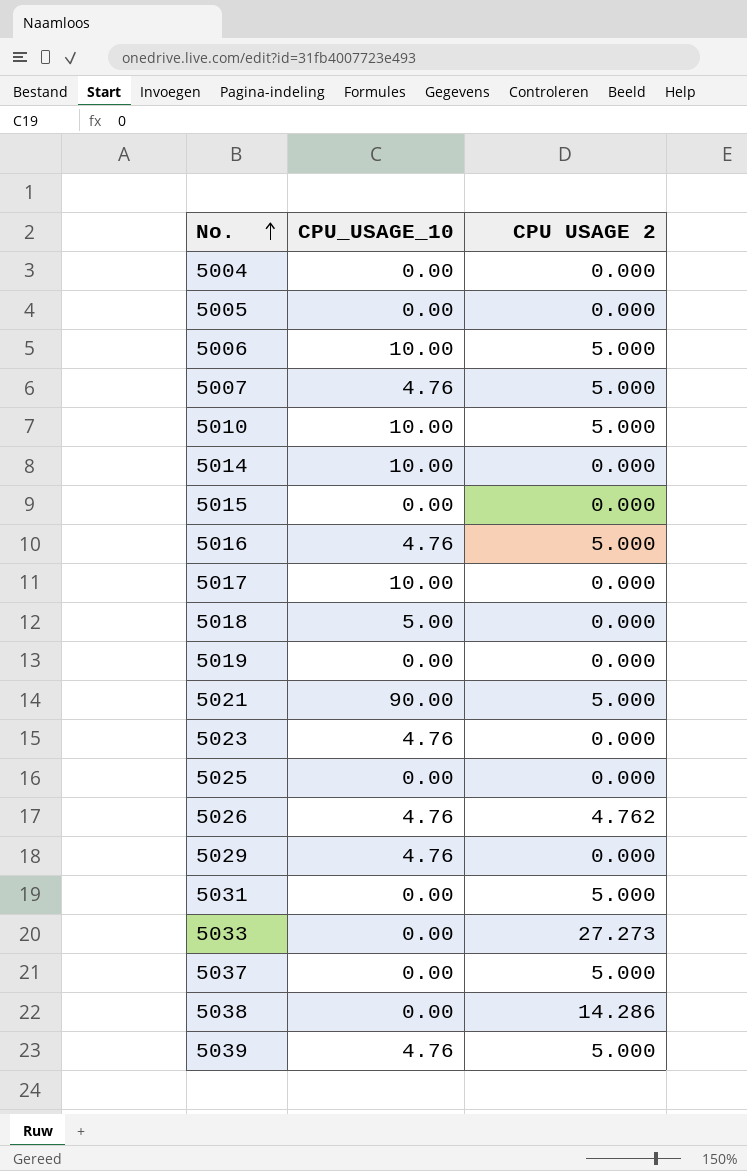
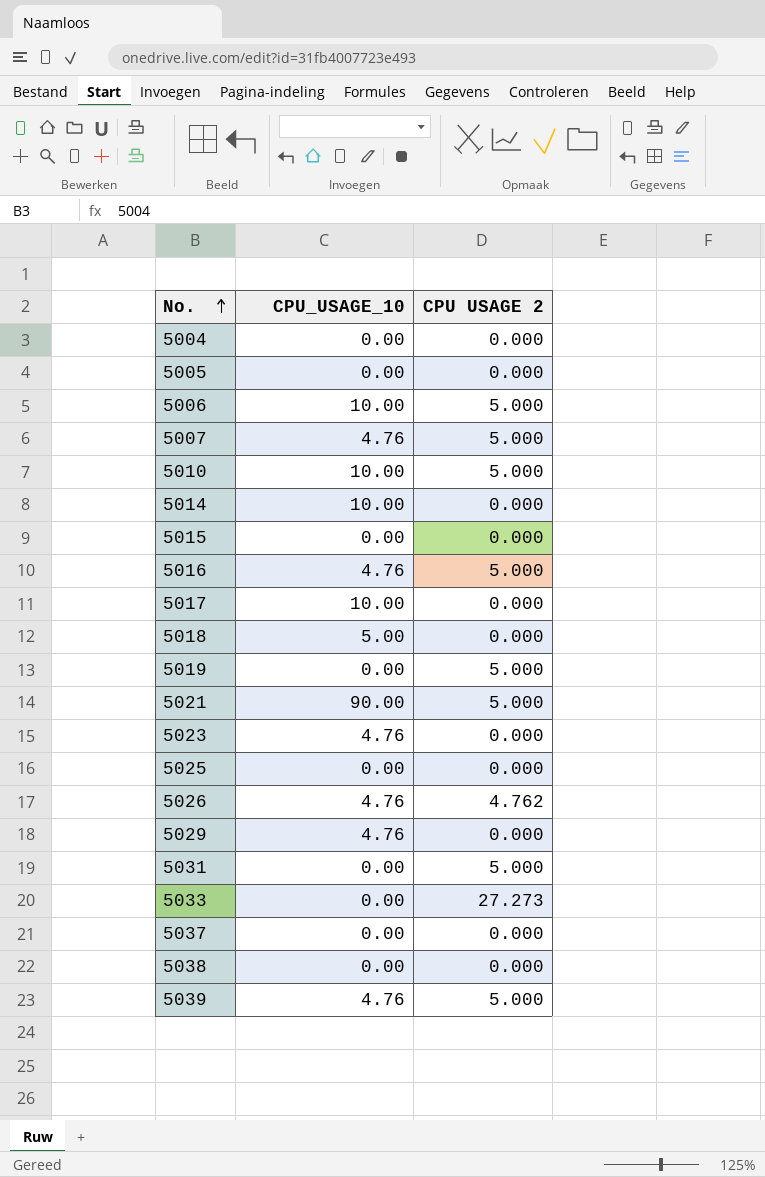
5019 | CPU USAGE 2: 0.000 -> 5.000
5037 | CPU USAGE 2: 5.000 -> 0.000
5038 | CPU USAGE 2: 14.286 -> 0.000

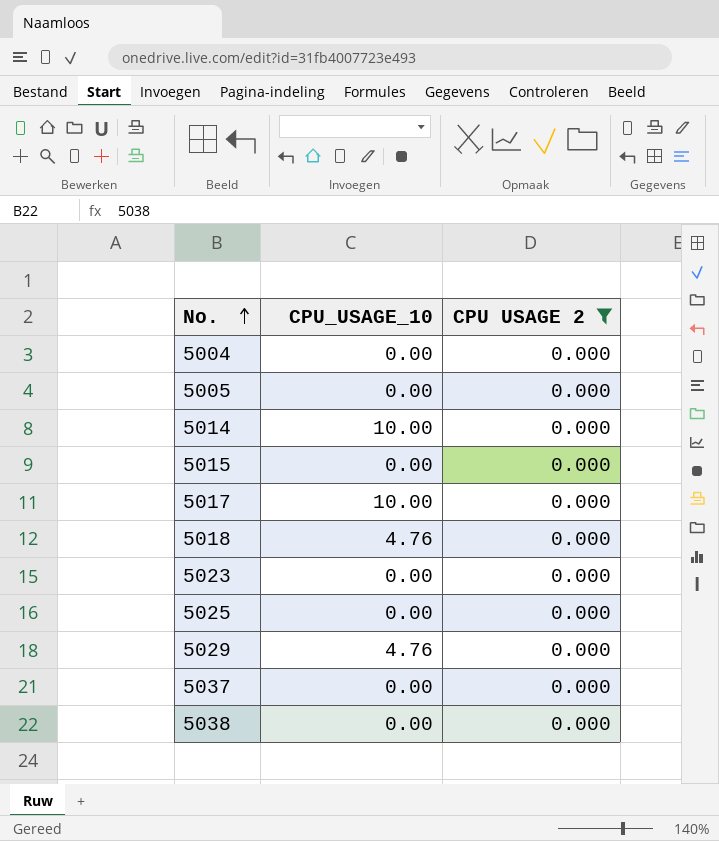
filter: none -> CPU USAGE 2 = 0.000
5018 | CPU_USAGE_10: 5.00 -> 4.76
5023 | CPU_USAGE_10: 4.76 -> 0.00

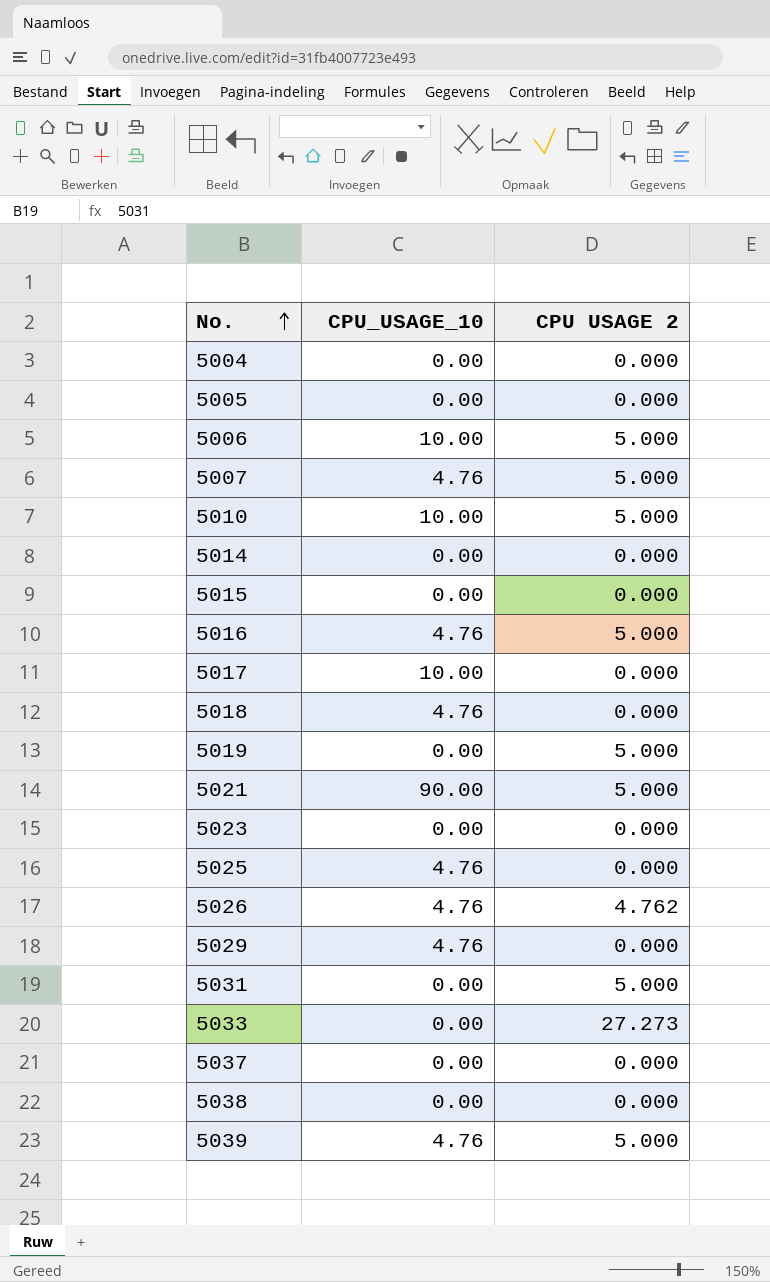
filter: CPU USAGE 2 = 0.000 -> none
5014 | CPU_USAGE_10: 10.00 -> 0.00
5025 | CPU_USAGE_10: 0.00 -> 4.76

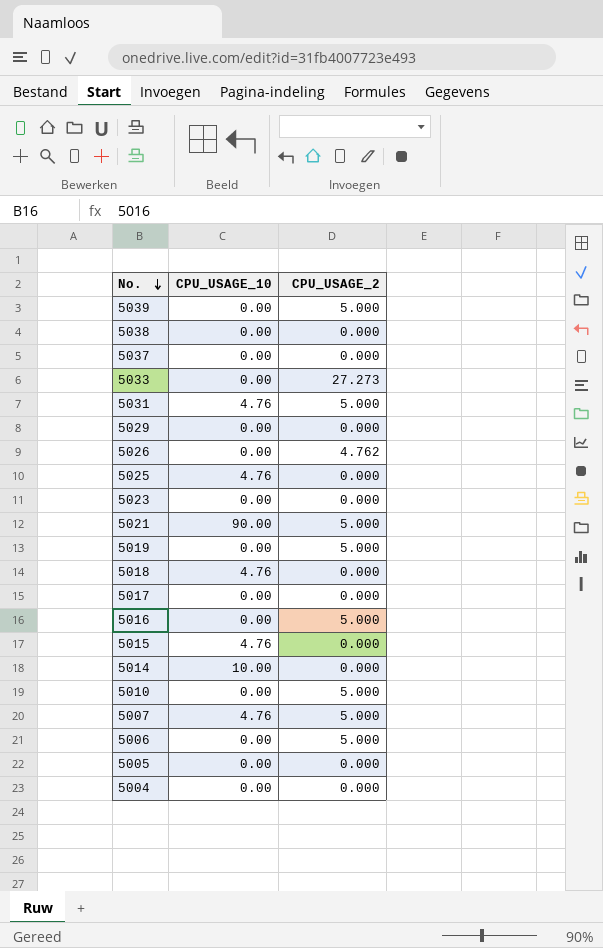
row order: No. ascending -> No. descending
column name: CPU USAGE 2 -> CPU_USAGE_2
5039 | CPU_USAGE_10: 4.76 -> 0.00
5031 | CPU_USAGE_10: 0.00 -> 4.76
5029 | CPU_USAGE_10: 4.76 -> 0.00
5026 | CPU_USAGE_10: 4.76 -> 0.00
5017 | CPU_USAGE_10: 10.00 -> 0.00
5016 | CPU_USAGE_10: 4.76 -> 0.00
5015 | CPU_USAGE_10: 0.00 -> 4.76
5014 | CPU_USAGE_10: 0.00 -> 10.00
5010 | CPU_USAGE_10: 10.00 -> 0.00
5006 | CPU_USAGE_10: 10.00 -> 0.00

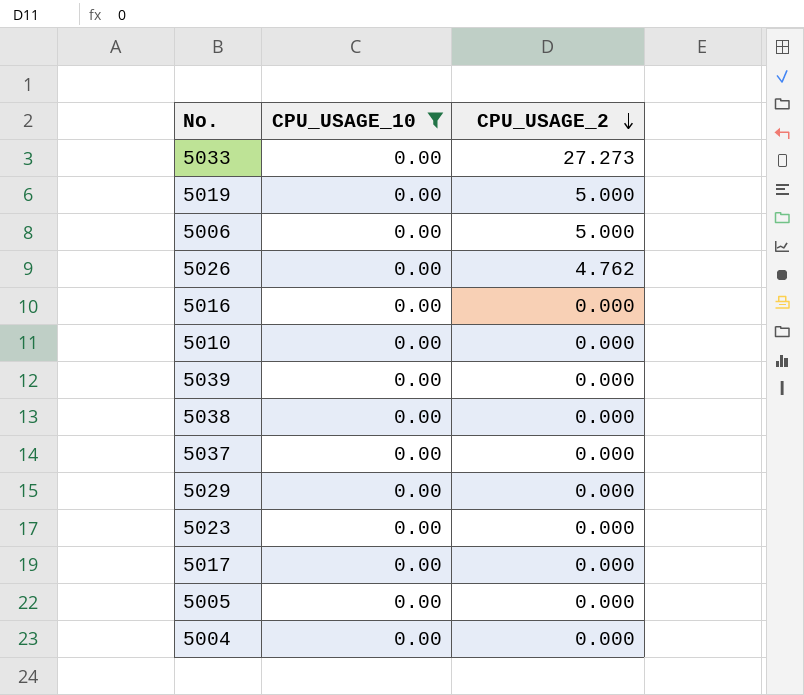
filter: none -> CPU_USAGE_10 = 0.00
row order: No. descending -> CPU_USAGE_2 descending
5016 | CPU_USAGE_2: 5.000 -> 0.000
5010 | CPU_USAGE_2: 5.000 -> 0.000
5039 | CPU_USAGE_2: 5.000 -> 0.000

